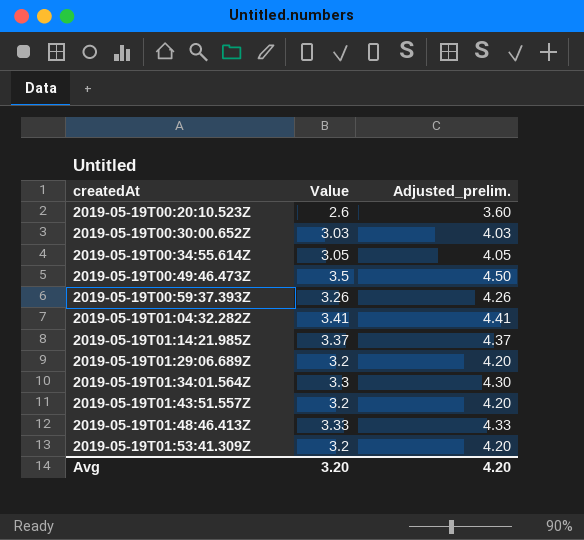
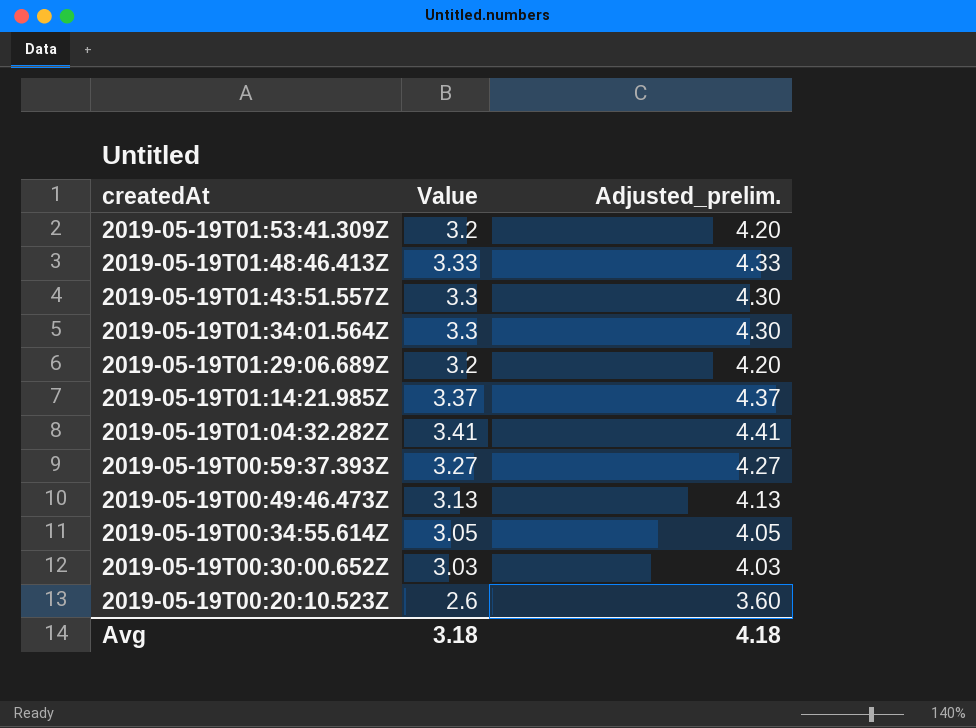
row order: createdAt ascending -> createdAt descending
2019-05-19T01:43:51.557Z | Value: 3.2 -> 3.3
2019-05-19T01:43:51.557Z | Adjusted_prelim.: 4.20 -> 4.30
2019-05-19T00:59:37.393Z | Value: 3.26 -> 3.27
2019-05-19T00:59:37.393Z | Adjusted_prelim.: 4.26 -> 4.27
2019-05-19T00:49:46.473Z | Value: 3.5 -> 3.13
2019-05-19T00:49:46.473Z | Adjusted_prelim.: 4.50 -> 4.13
Avg | Value: 3.20 -> 3.18
Avg | Adjusted_prelim.: 4.20 -> 4.18

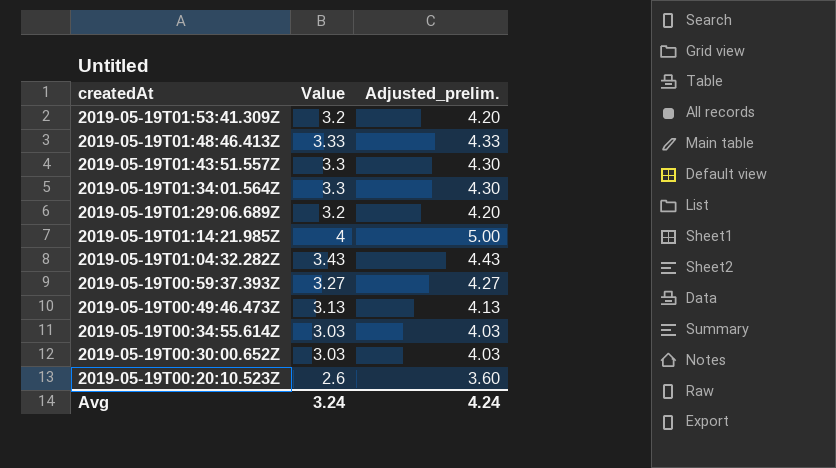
2019-05-19T01:14:21.985Z | Value: 3.37 -> 4
2019-05-19T01:14:21.985Z | Adjusted_prelim.: 4.37 -> 5.00
2019-05-19T01:04:32.282Z | Value: 3.41 -> 3.43
2019-05-19T01:04:32.282Z | Adjusted_prelim.: 4.41 -> 4.43
2019-05-19T00:34:55.614Z | Value: 3.05 -> 3.03
2019-05-19T00:34:55.614Z | Adjusted_prelim.: 4.05 -> 4.03
Avg | Value: 3.18 -> 3.24
Avg | Adjusted_prelim.: 4.18 -> 4.24

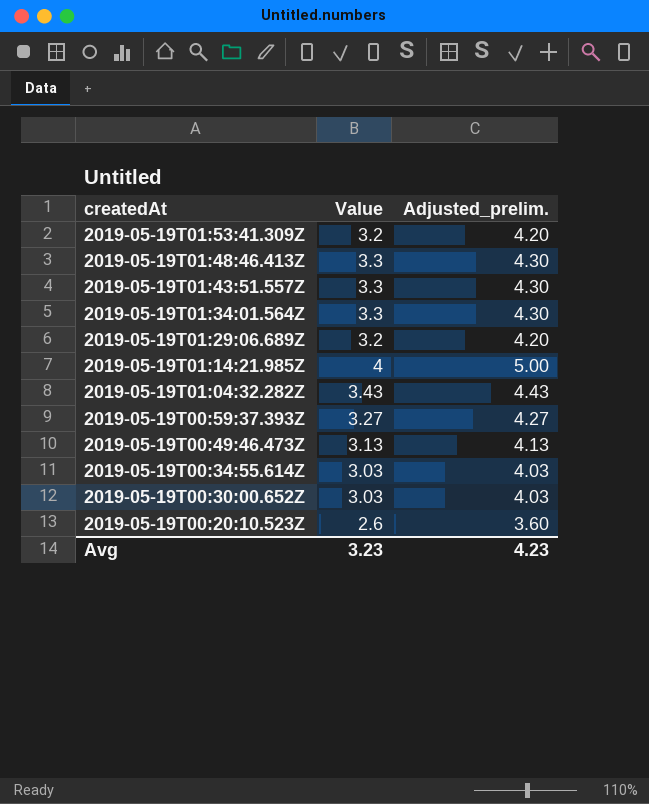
2019-05-19T01:48:46.413Z | Value: 3.33 -> 3.3
2019-05-19T01:48:46.413Z | Adjusted_prelim.: 4.33 -> 4.30
Avg | Value: 3.24 -> 3.23
Avg | Adjusted_prelim.: 4.24 -> 4.23

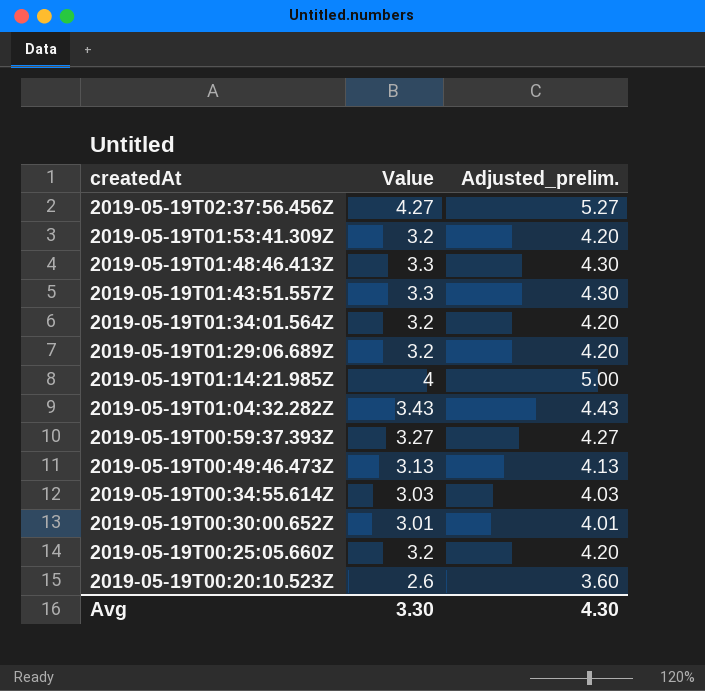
row 2019-05-19T02:37:56.456Z: none -> 4.27 | 5.27
2019-05-19T01:34:01.564Z | Value: 3.3 -> 3.2
2019-05-19T01:34:01.564Z | Adjusted_prelim.: 4.30 -> 4.20
2019-05-19T00:30:00.652Z | Value: 3.03 -> 3.01
2019-05-19T00:30:00.652Z | Adjusted_prelim.: 4.03 -> 4.01
row 2019-05-19T00:25:05.660Z: none -> 3.2 | 4.20
Avg | Value: 3.23 -> 3.30
Avg | Adjusted_prelim.: 4.23 -> 4.30

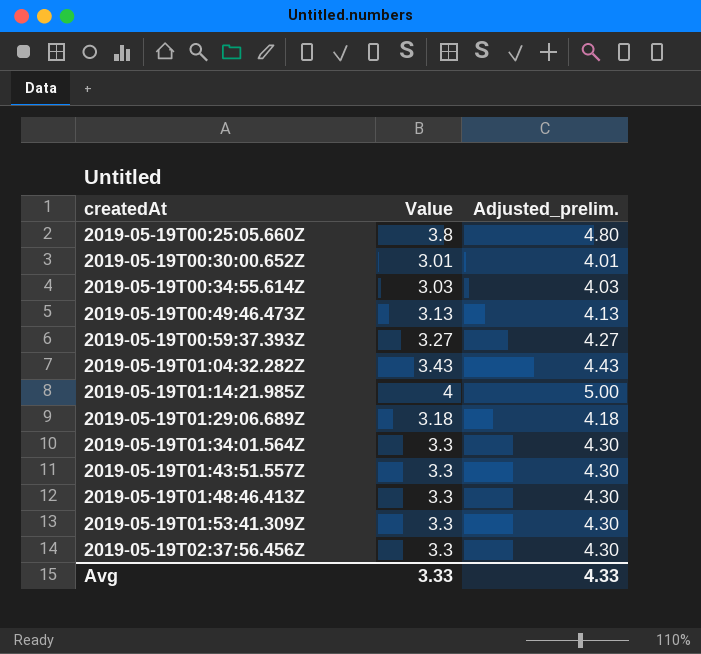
row order: createdAt descending -> createdAt ascending
row 2019-05-19T00:20:10.523Z: 2.6 | 3.60 -> none
2019-05-19T00:25:05.660Z | Value: 3.2 -> 3.8
2019-05-19T00:25:05.660Z | Adjusted_prelim.: 4.20 -> 4.80
2019-05-19T01:29:06.689Z | Value: 3.2 -> 3.18
2019-05-19T01:29:06.689Z | Adjusted_prelim.: 4.20 -> 4.18
2019-05-19T01:34:01.564Z | Value: 3.2 -> 3.3
2019-05-19T01:34:01.564Z | Adjusted_prelim.: 4.20 -> 4.30
2019-05-19T01:53:41.309Z | Value: 3.2 -> 3.3
2019-05-19T01:53:41.309Z | Adjusted_prelim.: 4.20 -> 4.30
2019-05-19T02:37:56.456Z | Value: 4.27 -> 3.3
2019-05-19T02:37:56.456Z | Adjusted_prelim.: 5.27 -> 4.30
Avg | Value: 3.30 -> 3.33
Avg | Adjusted_prelim.: 4.30 -> 4.33

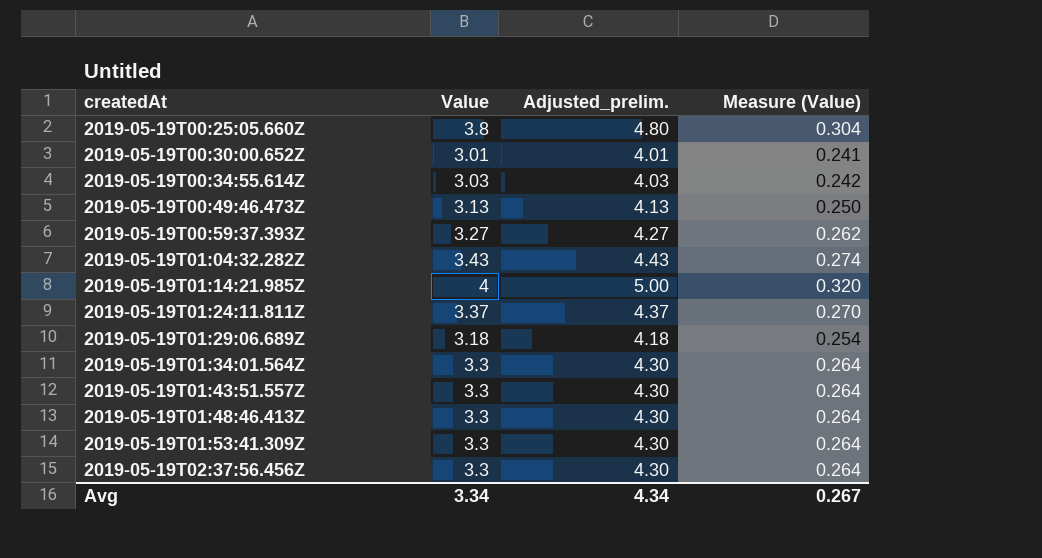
column Measure (Value) | formula: none -> [Value] * 0.08
row 2019-05-19T01:24:11.811Z: none -> 3.37 | 4.37 | 0.270
Avg | Value: 3.33 -> 3.34
Avg | Adjusted_prelim.: 4.33 -> 4.34

